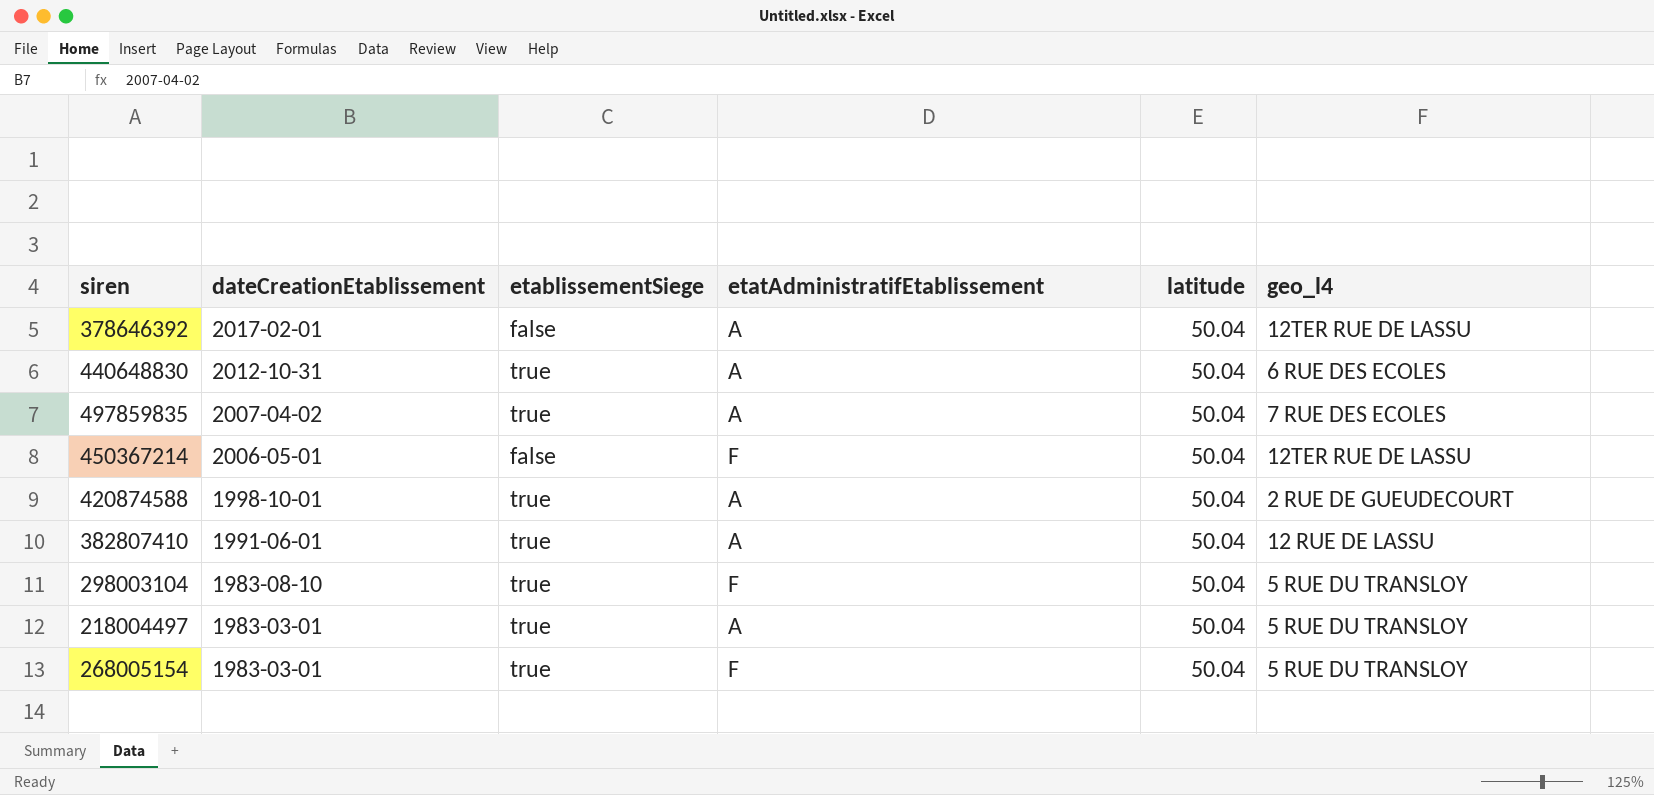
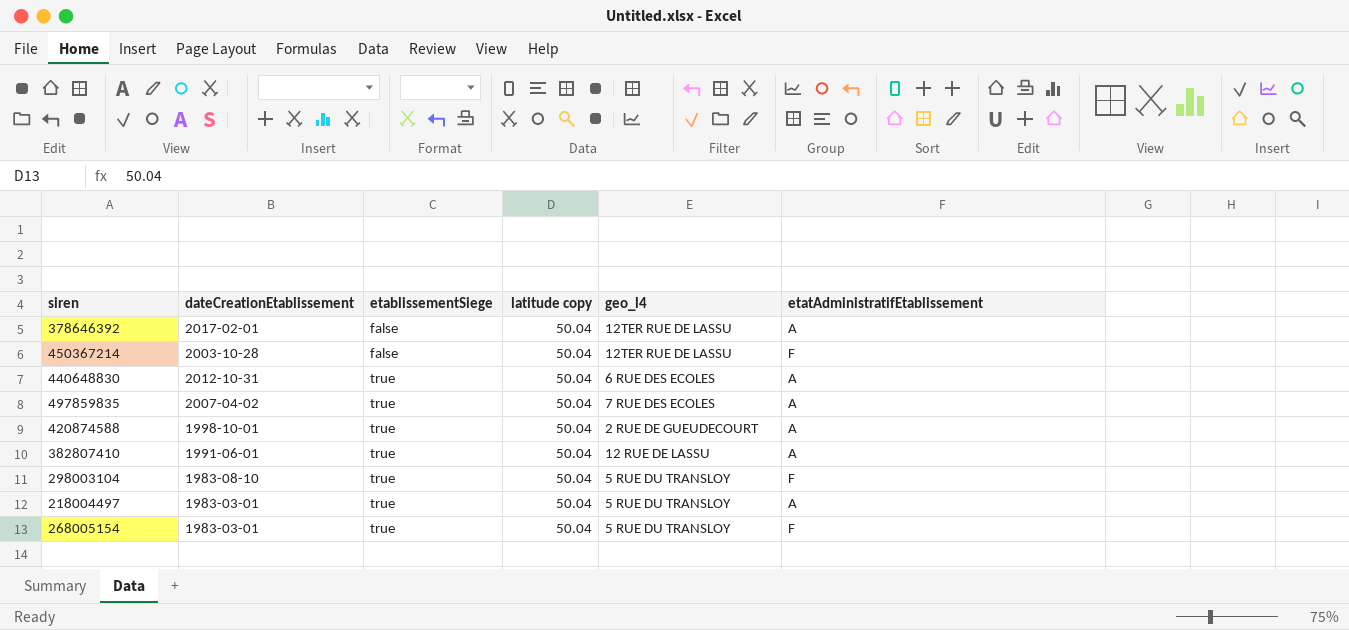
row order: dateCreationEtablissement descending -> etablissementSiege ascending
column name: latitude -> latitude copy
column etatAdministratifEtablissement | position: 4 -> 6
450367214 | dateCreationEtablissement: 2006-05-01 -> 2003-10-28

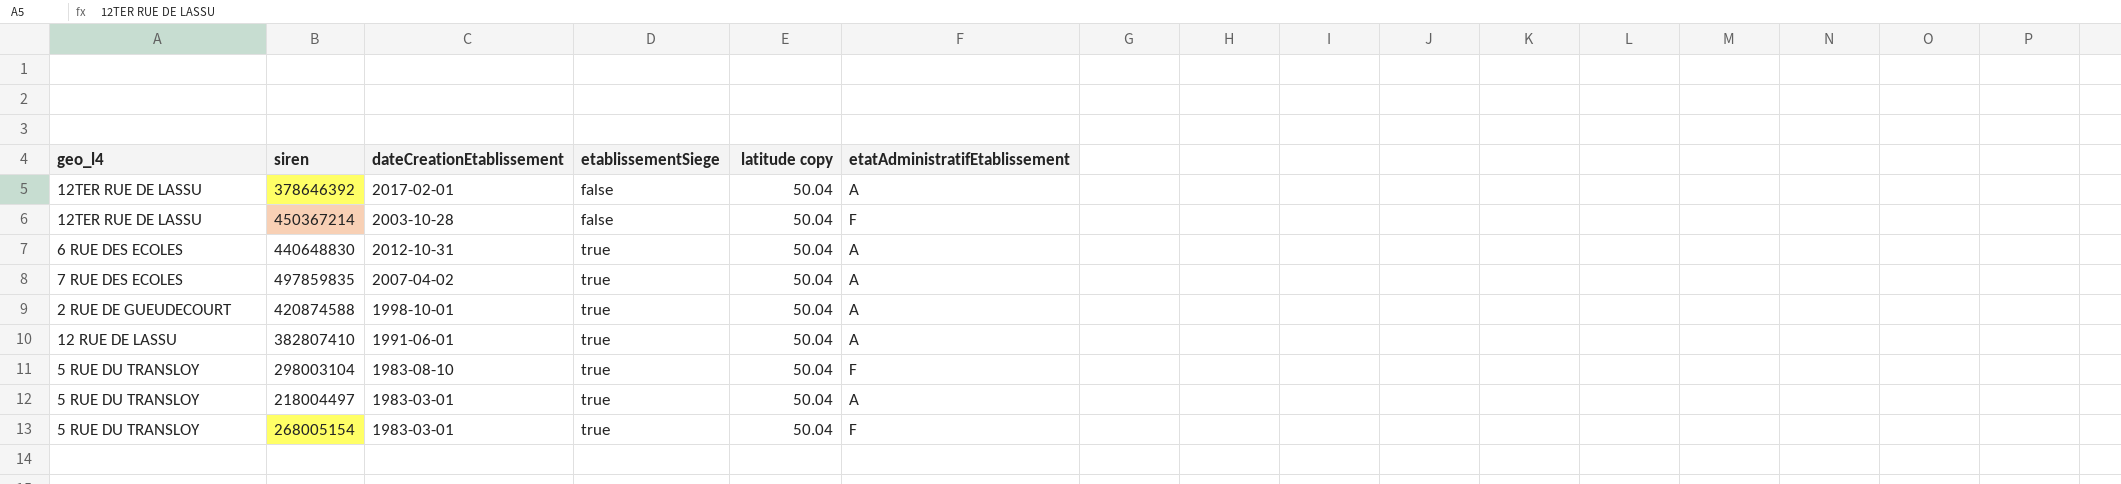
column geo_l4 | position: 5 -> 1

